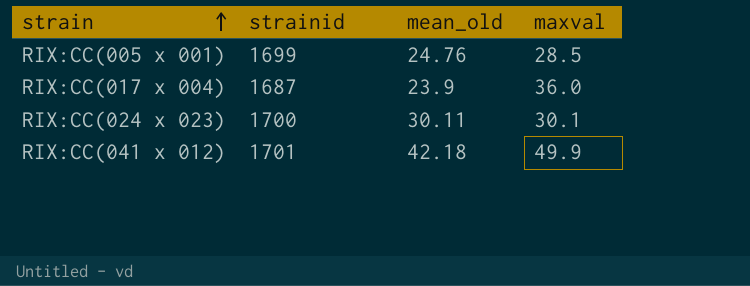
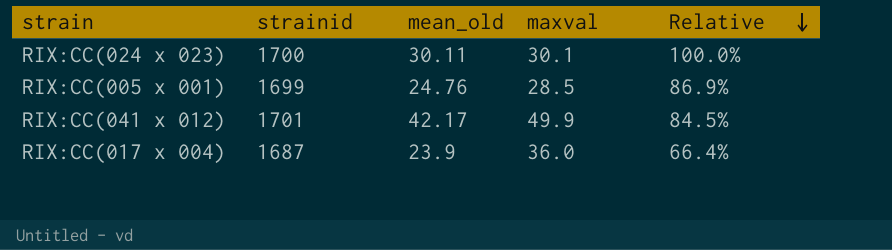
row order: strain ascending -> Relative descending
column Relative | formula: none -> [mean_old] / [maxval]
RIX:CC(041 x 012) | mean_old: 42.18 -> 42.17

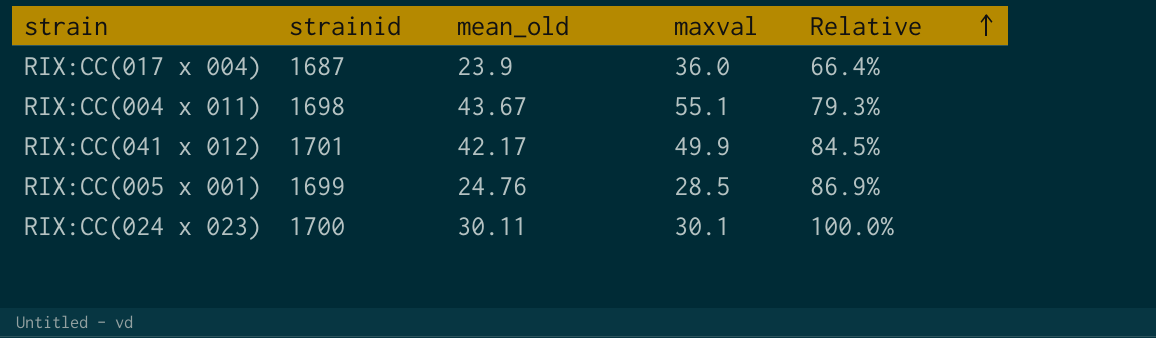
row order: Relative descending -> Relative ascending
row RIX:CC(004 x 011): none -> 1698 | 43.67 | 55.1 | 79.3%

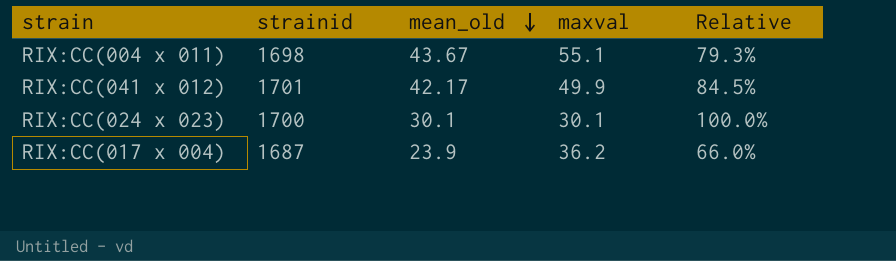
row order: Relative ascending -> mean_old descending
row RIX:CC(005 x 001): 1699 | 24.76 | 28.5 | 86.9% -> none
RIX:CC(024 x 023) | mean_old: 30.11 -> 30.1
RIX:CC(017 x 004) | maxval: 36.0 -> 36.2
RIX:CC(017 x 004) | Relative: 66.4% -> 66.0%

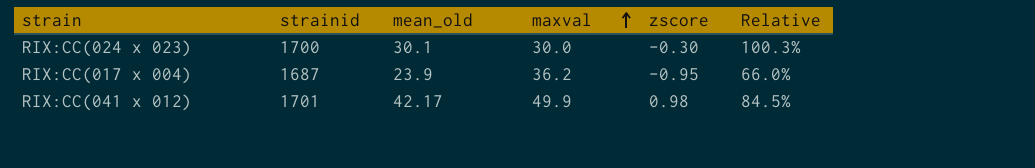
row order: mean_old descending -> maxval ascending
column zscore | position: none -> 5
row RIX:CC(004 x 011): 1698 | 43.67 | 55.1 | 79.3% -> none
RIX:CC(024 x 023) | maxval: 30.1 -> 30.0
RIX:CC(024 x 023) | Relative: 100.0% -> 100.3%

